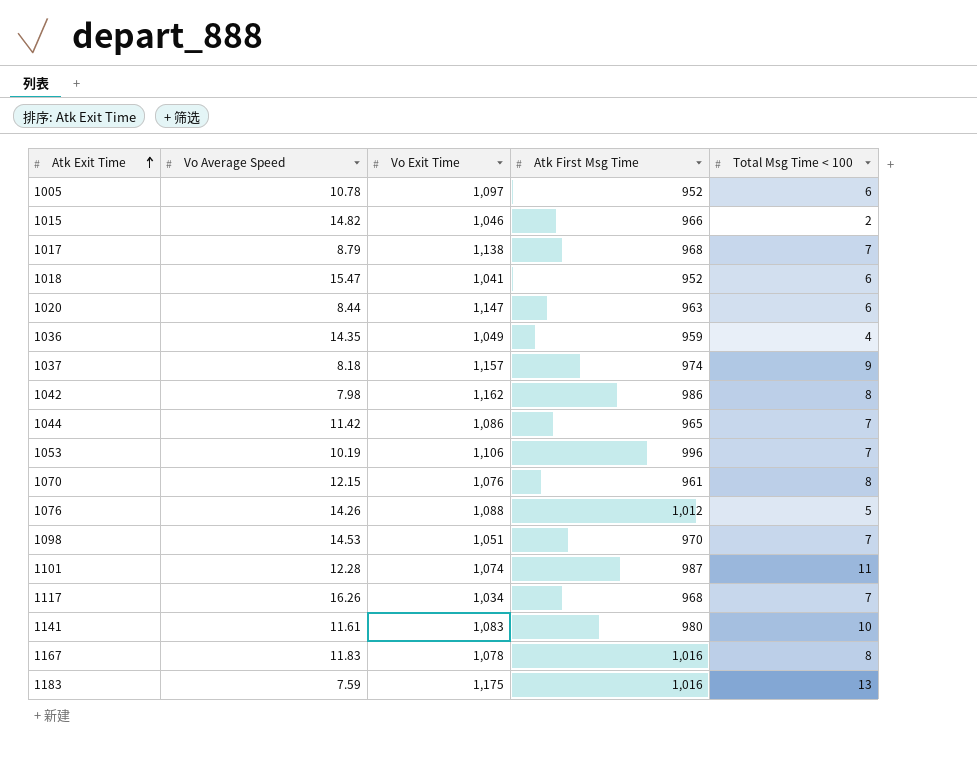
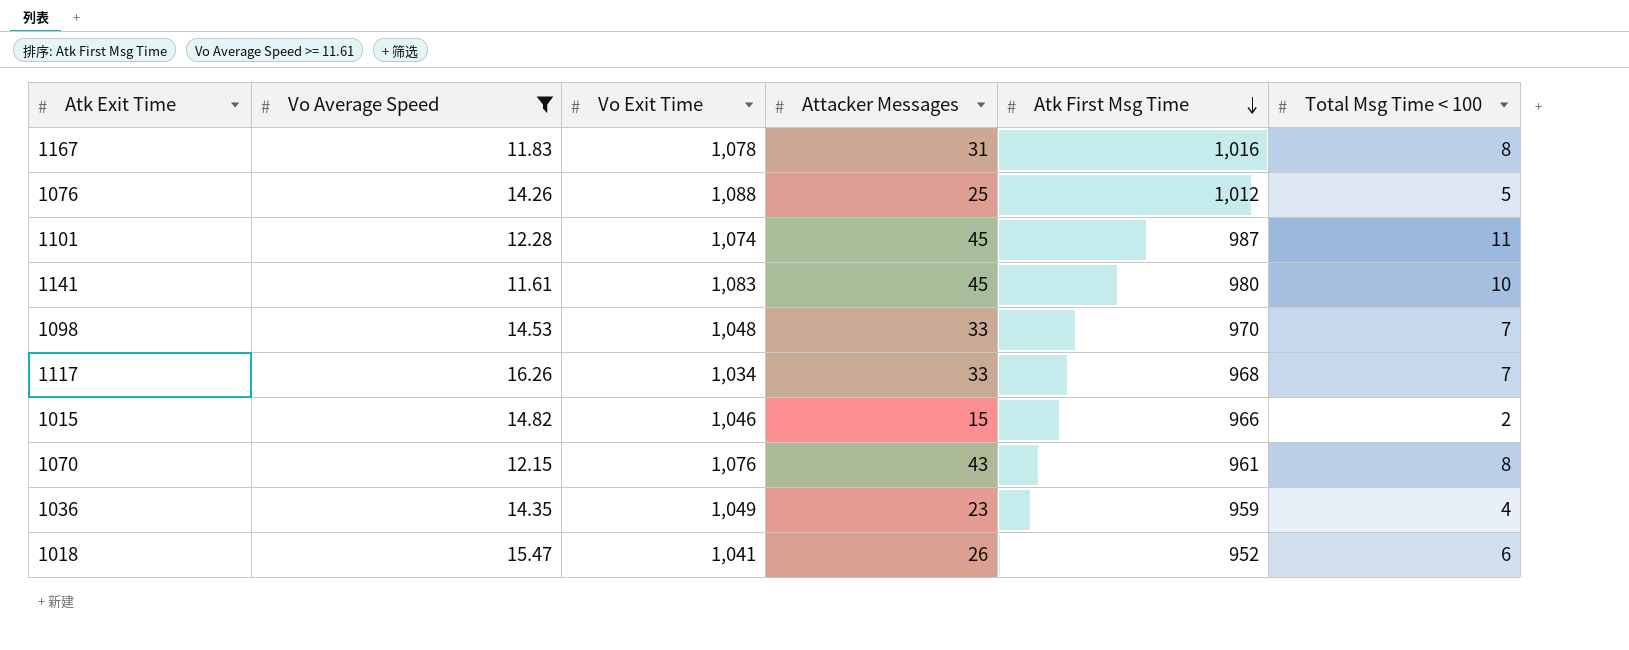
filter: none -> Vo Average Speed >= 11.61
row order: Atk Exit Time ascending -> Atk First Msg Time descending
column Attacker Messages | position: none -> 4
1098 | Vo Exit Time: 1,051 -> 1,048

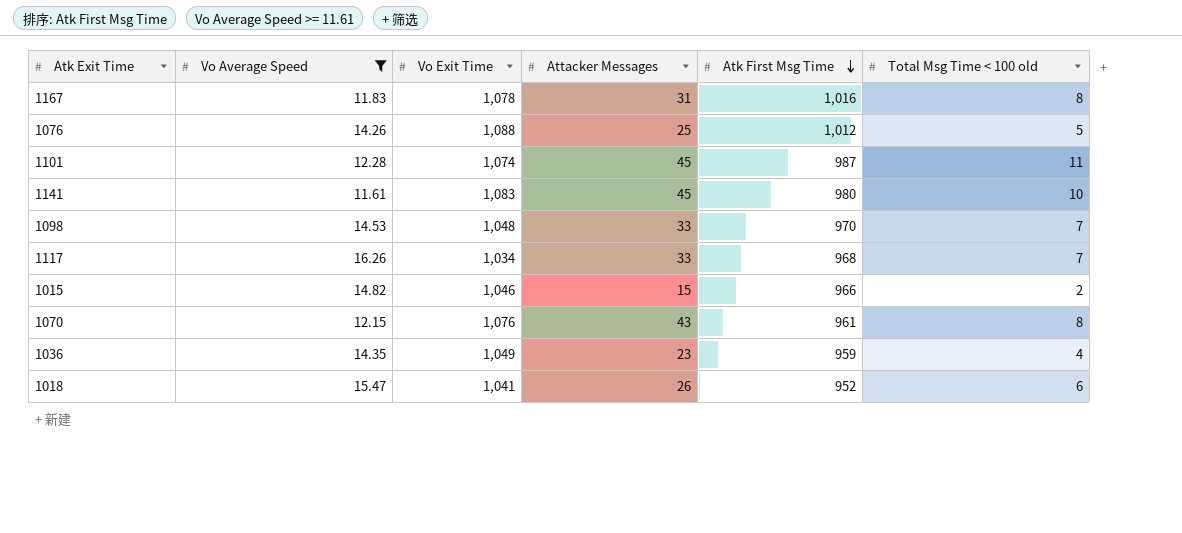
column name: Total Msg Time < 100 -> Total Msg Time < 100 old

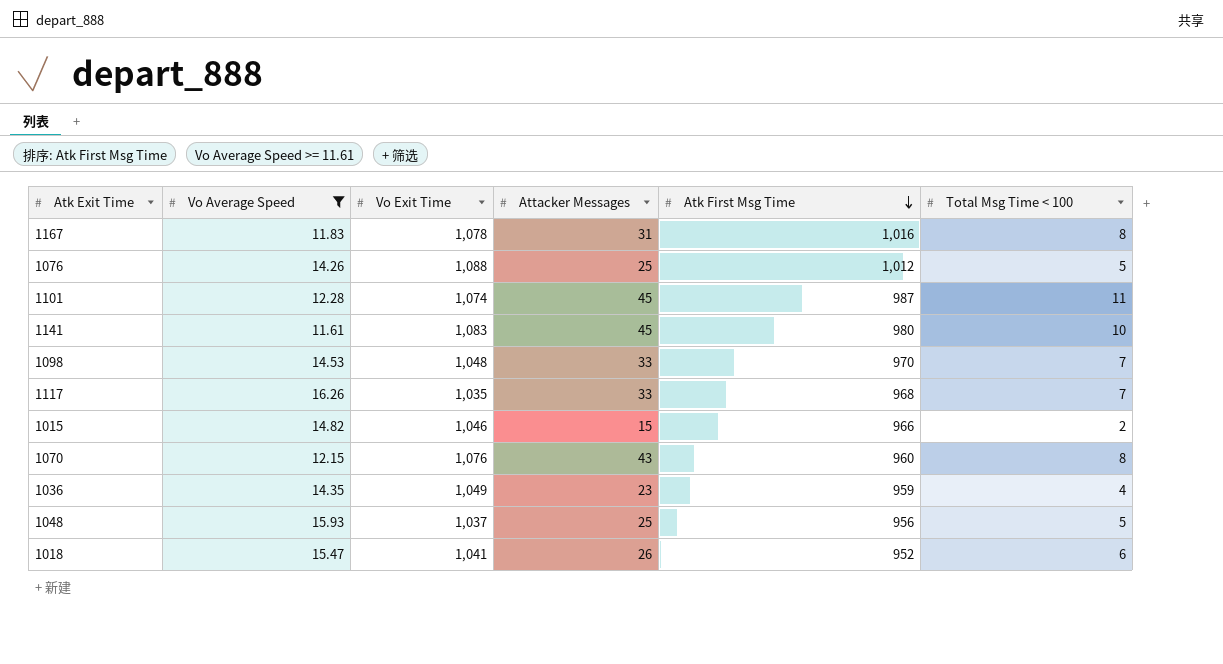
column name: Total Msg Time < 100 old -> Total Msg Time < 100
1117 | Vo Exit Time: 1,034 -> 1,035
1070 | Atk First Msg Time: 961 -> 960
row 1048: none -> 15.93 | 1,037 | 25 | 956 | 5

